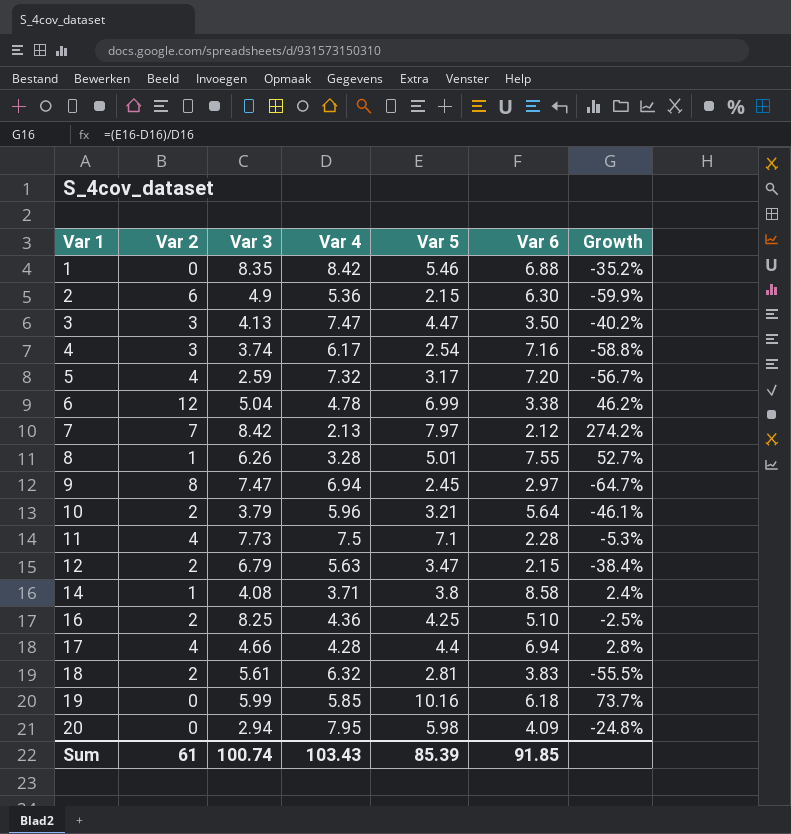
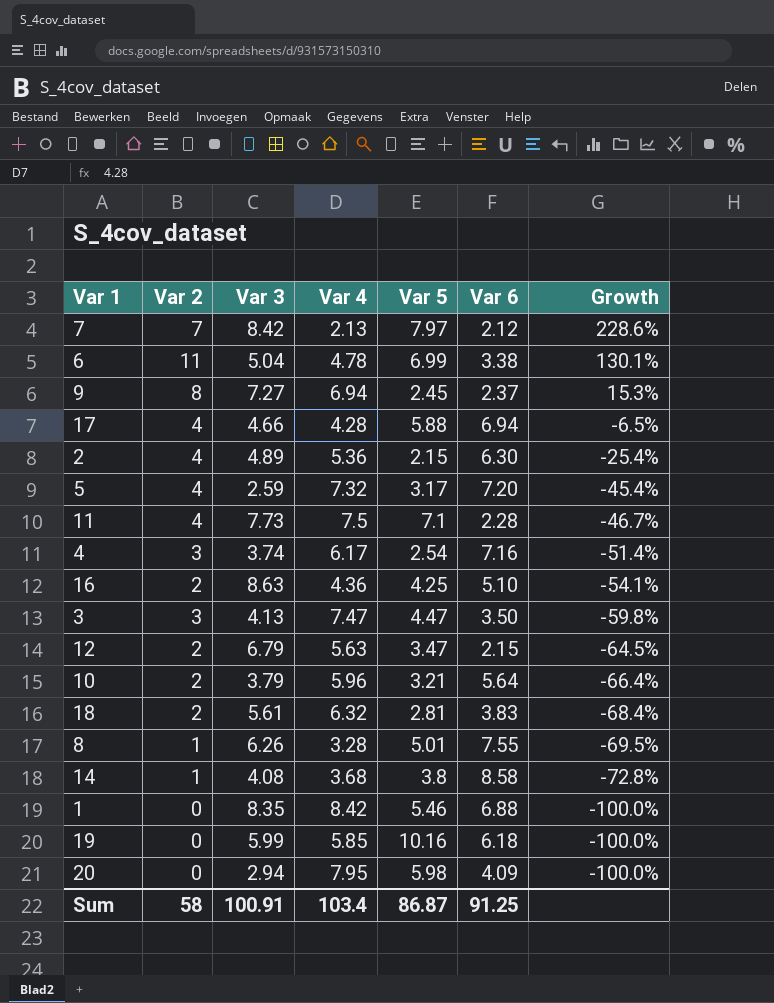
row order: Var 1 ascending -> Growth descending
column Growth | formula: ([Var 5] - [Var 4]) / [Var 4] -> ([Var 2] - [Var 4]) / [Var 4]
6 | Var 2: 12 -> 11
9 | Var 3: 7.47 -> 7.27
9 | Var 6: 2.97 -> 2.37
17 | Var 5: 4.4 -> 5.88
2 | Var 2: 6 -> 4
2 | Var 3: 4.9 -> 4.89
16 | Var 3: 8.25 -> 8.63
14 | Var 4: 3.71 -> 3.68
Sum | Var 2: 61 -> 58
Sum | Var 3: 100.74 -> 100.91
Sum | Var 4: 103.43 -> 103.4
Sum | Var 5: 85.39 -> 86.87
Sum | Var 6: 91.85 -> 91.25

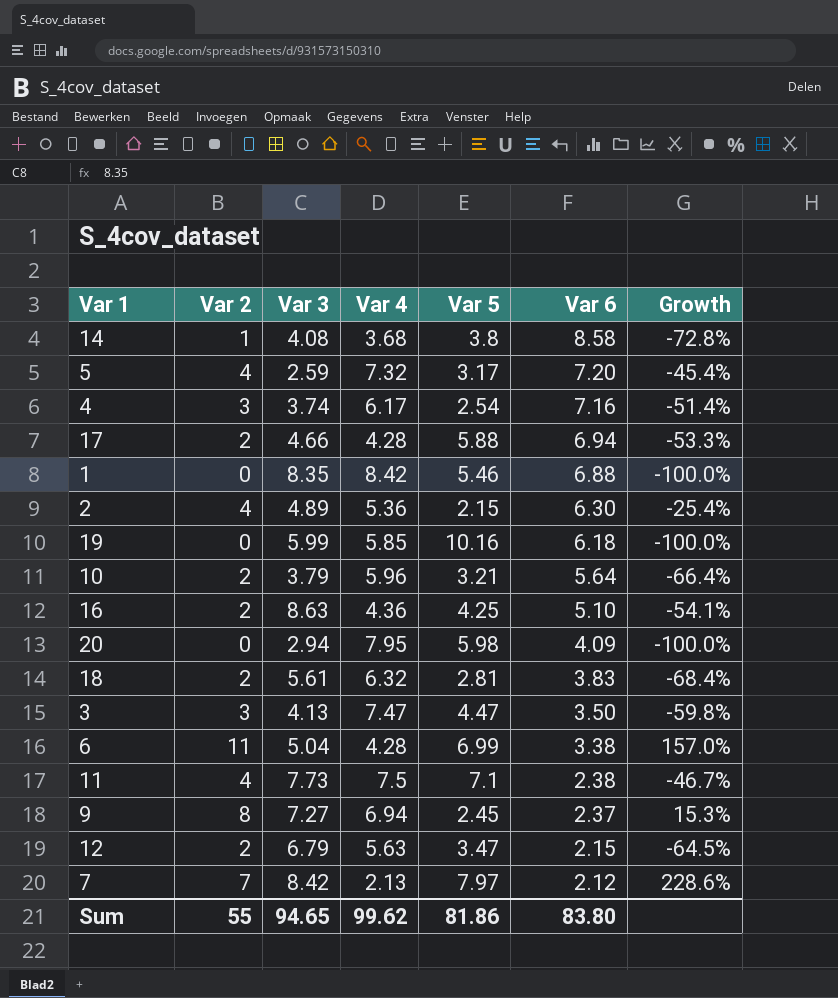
row order: Growth descending -> Var 6 descending
row 8: 1 | 6.26 | 3.28 | 5.01 | 7.55 | -69.5% -> none
17 | Var 2: 4 -> 2
17 | Growth: -6.5% -> -53.3%
6 | Var 4: 4.78 -> 4.28
6 | Growth: 130.1% -> 157.0%
11 | Var 6: 2.28 -> 2.38
Sum | Var 2: 58 -> 55
Sum | Var 3: 100.91 -> 94.65
Sum | Var 4: 103.4 -> 99.62
Sum | Var 5: 86.87 -> 81.86
Sum | Var 6: 91.25 -> 83.80

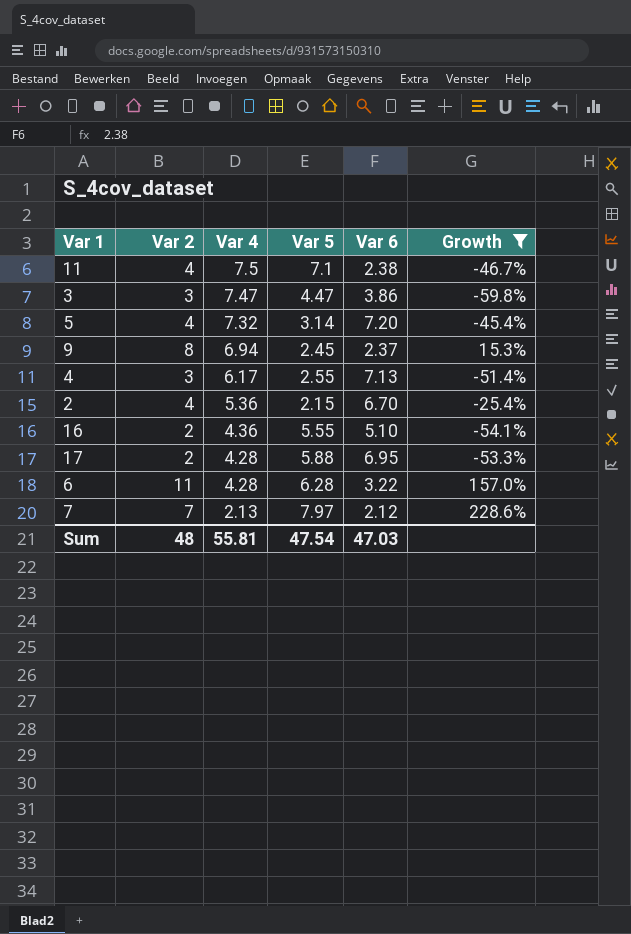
filter: none -> Growth >= -59.8%
row order: Var 6 descending -> Var 4 descending
column Var 3 | position: 3 -> none
3 | Var 6: 3.50 -> 3.86
5 | Var 5: 3.17 -> 3.14
4 | Var 5: 2.54 -> 2.55
4 | Var 6: 7.16 -> 7.13
2 | Var 6: 6.30 -> 6.70
16 | Var 5: 4.25 -> 5.55
17 | Var 6: 6.94 -> 6.95
6 | Var 5: 6.99 -> 6.28
6 | Var 6: 3.38 -> 3.22
Sum | Var 2: 55 -> 48
Sum | Var 4: 99.62 -> 55.81
Sum | Var 5: 81.86 -> 47.54
Sum | Var 6: 83.80 -> 47.03

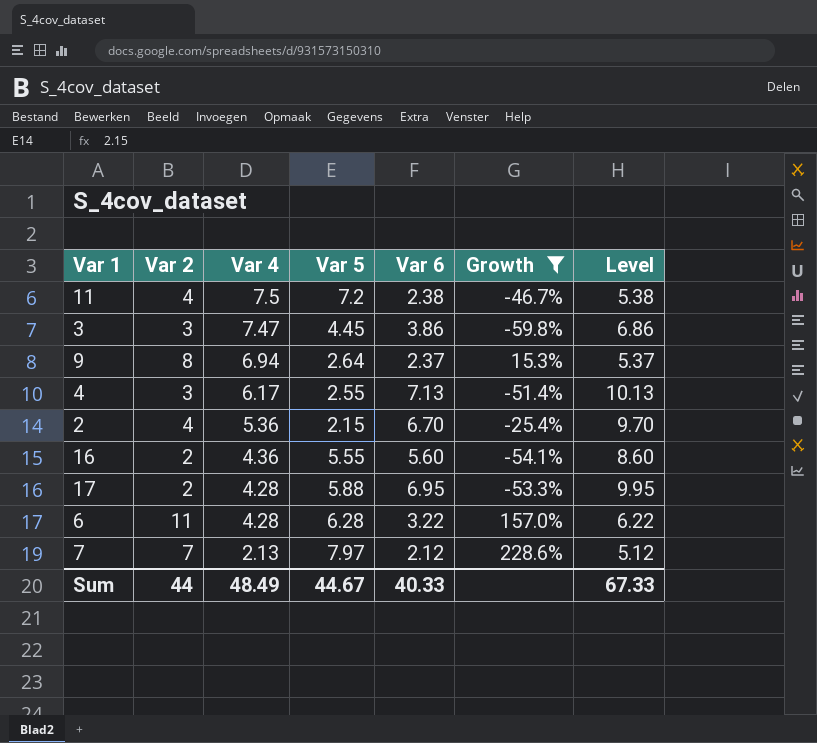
column Level | formula: none -> [Var 6] + 3
row 5: 4 | 7.32 | 3.14 | 7.20 | -45.4% -> none
11 | Var 5: 7.1 -> 7.2
3 | Var 5: 4.47 -> 4.45
9 | Var 5: 2.45 -> 2.64
16 | Var 6: 5.10 -> 5.60
Sum | Var 2: 48 -> 44
Sum | Var 4: 55.81 -> 48.49
Sum | Var 5: 47.54 -> 44.67
Sum | Var 6: 47.03 -> 40.33

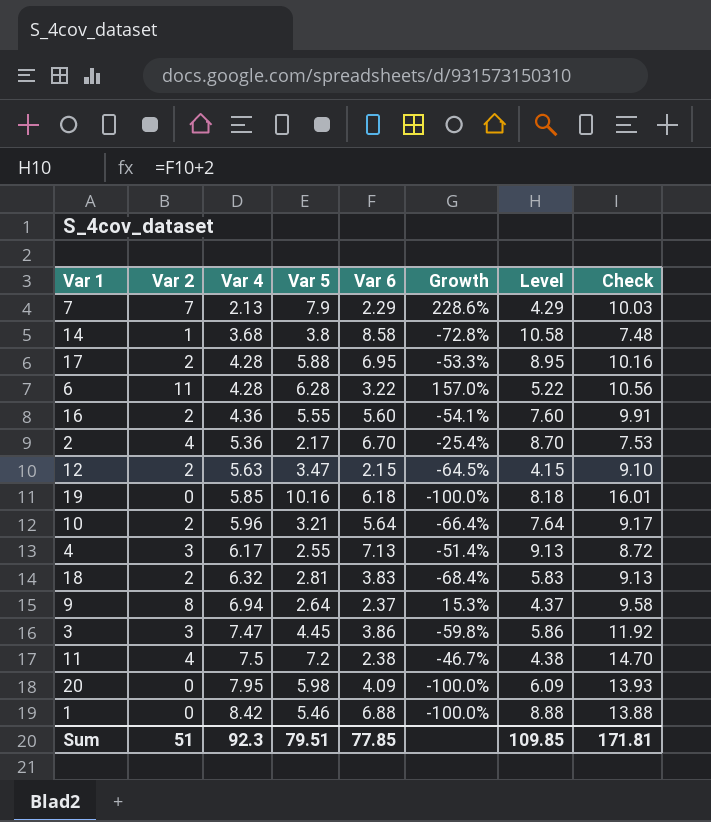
filter: Growth >= -59.8% -> none
row order: Var 4 descending -> Var 4 ascending
column Level | formula: [Var 6] + 3 -> [Var 6] + 2
column Check | formula: none -> [Var 4] + [Var 5]
7 | Var 5: 7.97 -> 7.9
7 | Var 6: 2.12 -> 2.29
2 | Var 5: 2.15 -> 2.17
Sum | Var 2: 44 -> 51
Sum | Var 4: 48.49 -> 92.3
Sum | Var 5: 44.67 -> 79.51
Sum | Var 6: 40.33 -> 77.85
Sum | Level: 67.33 -> 109.85

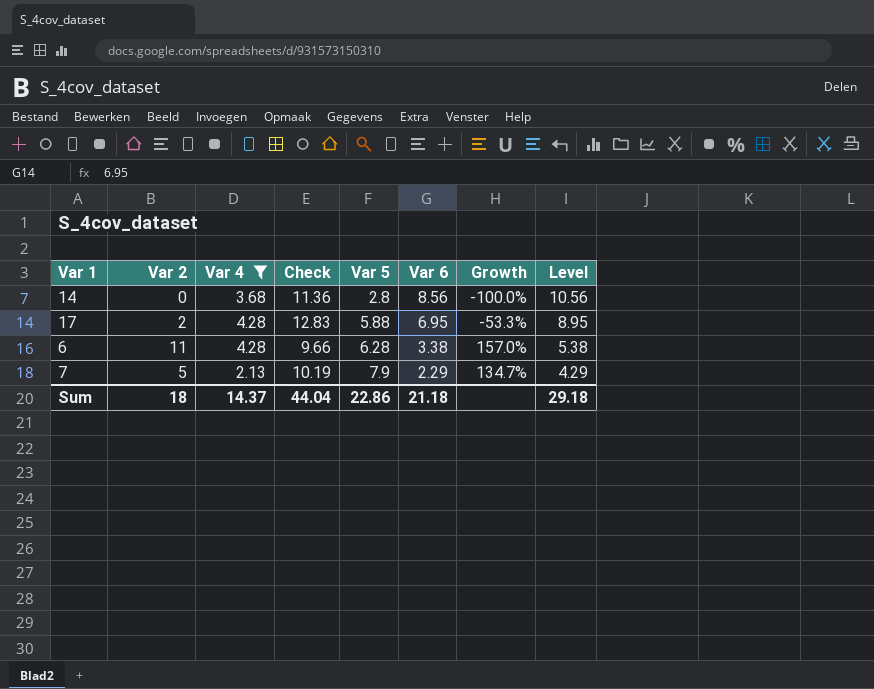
filter: none -> Var 4 <= 4.28
row order: Var 4 ascending -> Var 5 ascending
column Check | formula: [Var 4] + [Var 5] -> [Var 5] + [Var 6]
column Check | position: 8 -> 4
14 | Var 2: 1 -> 0
14 | Var 5: 3.8 -> 2.8
14 | Var 6: 8.58 -> 8.56
14 | Growth: -72.8% -> -100.0%
14 | Level: 10.58 -> 10.56
6 | Var 6: 3.22 -> 3.38
6 | Level: 5.22 -> 5.38
7 | Var 2: 7 -> 5
7 | Growth: 228.6% -> 134.7%
Sum | Var 2: 51 -> 18
Sum | Var 4: 92.3 -> 14.37
Sum | Check: 171.81 -> 44.04
Sum | Var 5: 79.51 -> 22.86
Sum | Var 6: 77.85 -> 21.18
Sum | Level: 109.85 -> 29.18

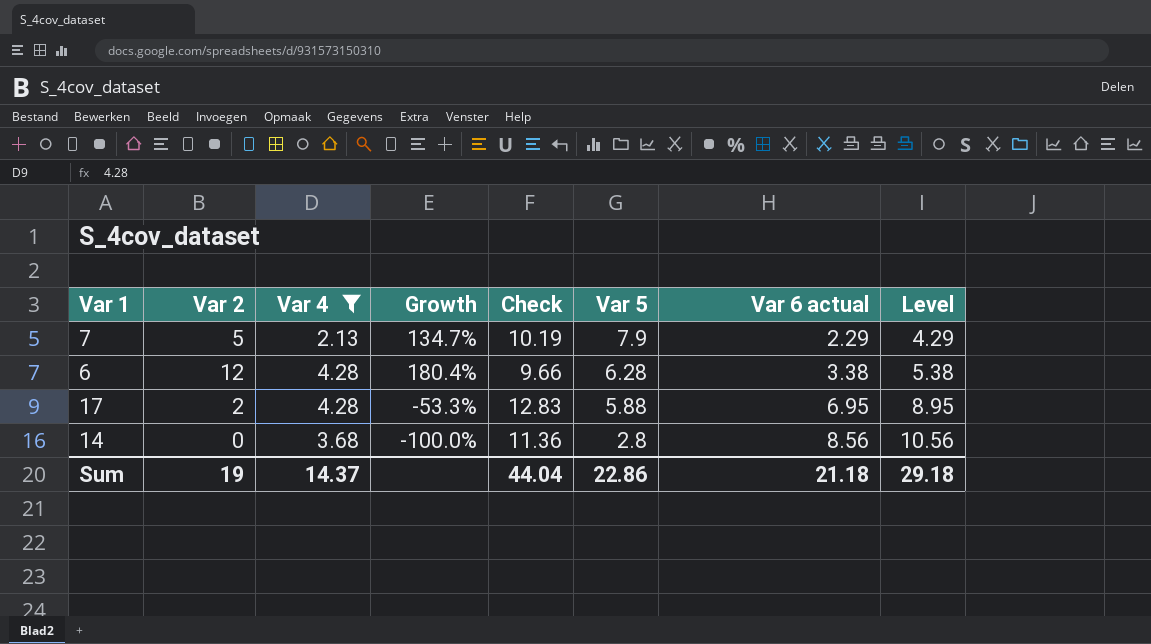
row order: Var 5 ascending -> Var 5 descending
column Growth | position: 7 -> 4
column name: Var 6 -> Var 6 actual
6 | Var 2: 11 -> 12
6 | Growth: 157.0% -> 180.4%
Sum | Var 2: 18 -> 19

